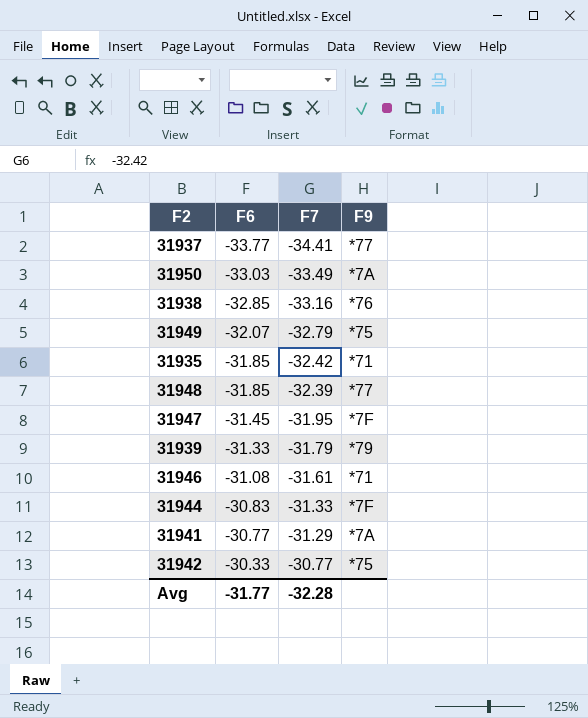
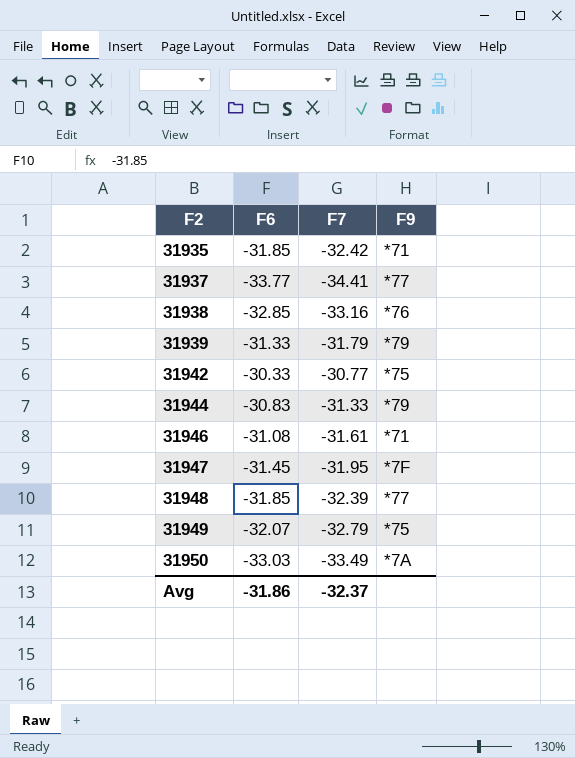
row order: F6 ascending -> F2 ascending
row 31941: -30.77 | -31.29 | *7A -> none
31944 | F9: *7F -> *79
Avg | F6: -31.77 -> -31.86
Avg | F7: -32.28 -> -32.37

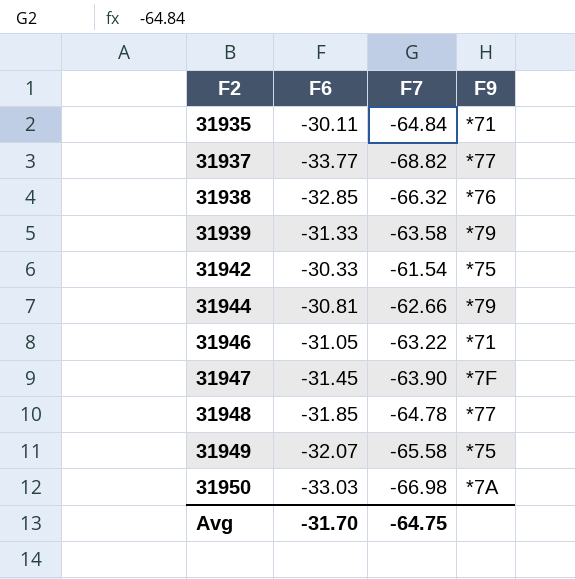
31935 | F6: -31.85 -> -30.11
31935 | F7: -32.42 -> -64.84
31937 | F7: -34.41 -> -68.82
31938 | F7: -33.16 -> -66.32
31939 | F7: -31.79 -> -63.58
31942 | F7: -30.77 -> -61.54
31944 | F6: -30.83 -> -30.81
31944 | F7: -31.33 -> -62.66
31946 | F6: -31.08 -> -31.05
31946 | F7: -31.61 -> -63.22
31947 | F7: -31.95 -> -63.90
31948 | F7: -32.39 -> -64.78
31949 | F7: -32.79 -> -65.58
31950 | F7: -33.49 -> -66.98
Avg | F6: -31.86 -> -31.70
Avg | F7: -32.37 -> -64.75

